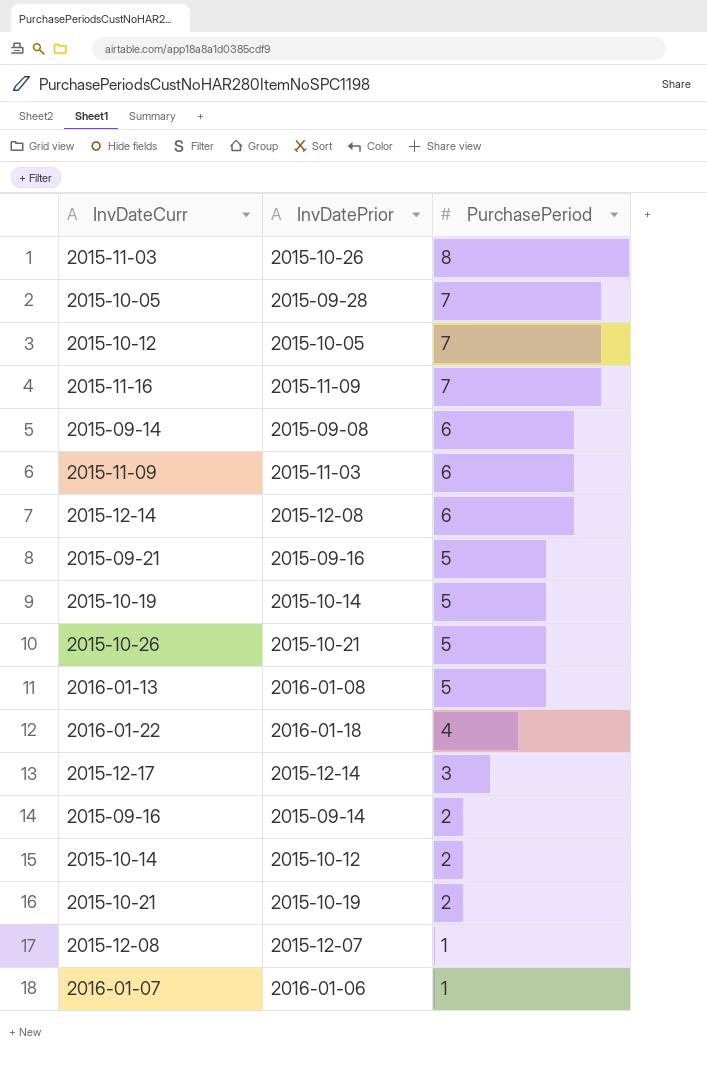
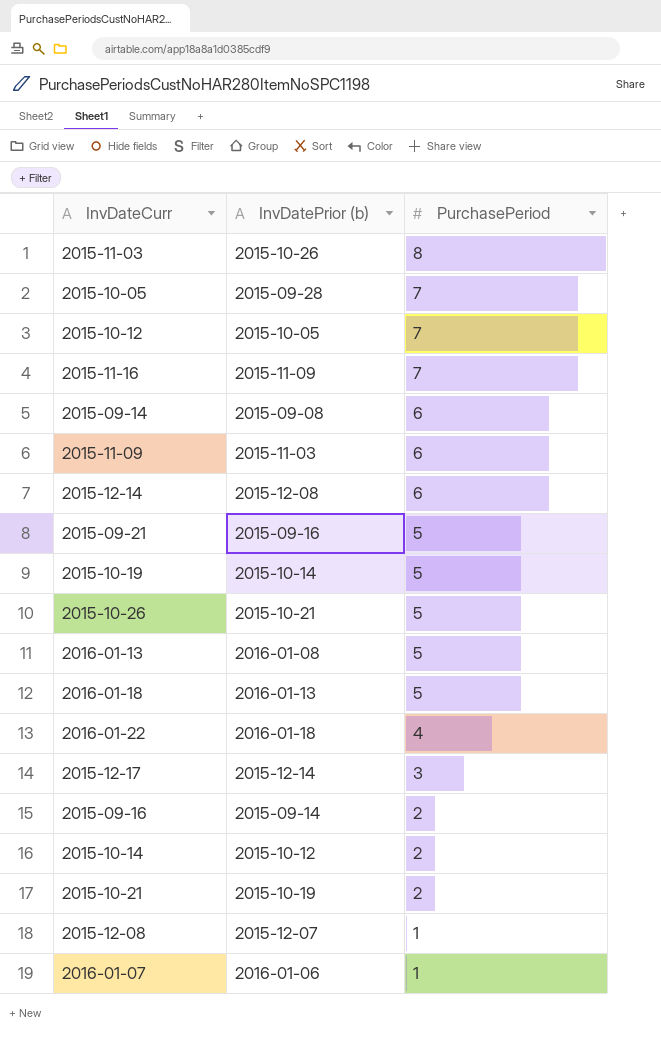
column name: InvDatePrior -> InvDatePrior (b)
row 2016-01-18: none -> 2016-01-13 | 5

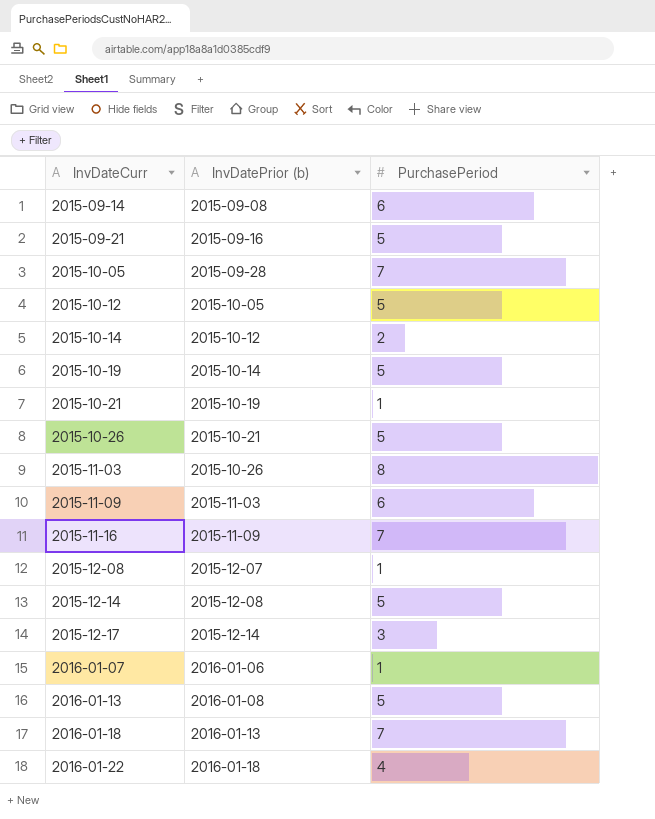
row order: PurchasePeriod descending -> InvDateCurr ascending
row 2015-09-16: 2015-09-14 | 2 -> none
2015-10-12 | PurchasePeriod: 7 -> 5
2015-10-21 | PurchasePeriod: 2 -> 1
2015-12-14 | PurchasePeriod: 6 -> 5
2016-01-18 | PurchasePeriod: 5 -> 7

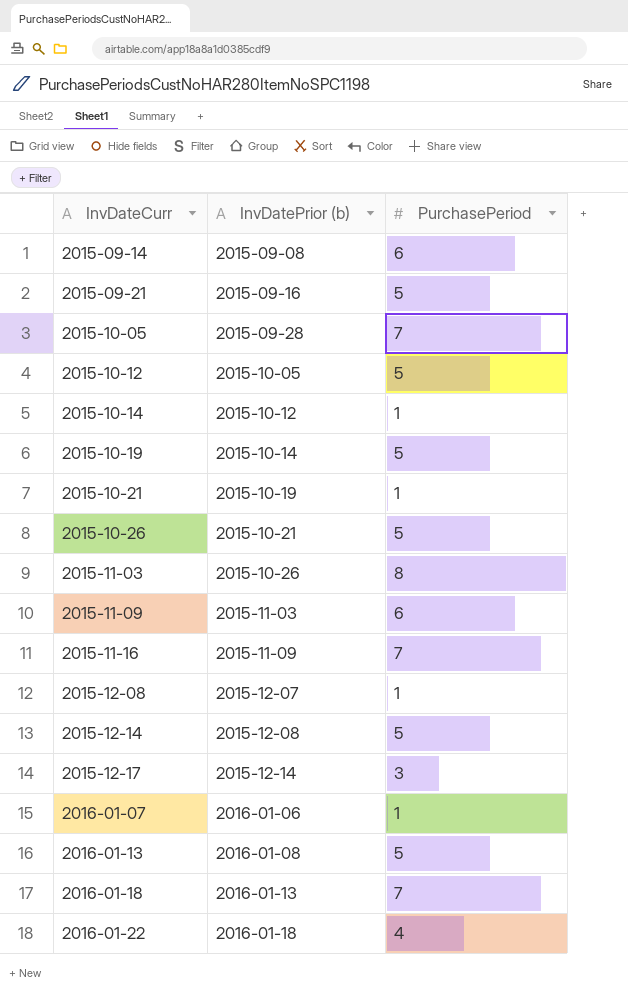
2015-10-14 | PurchasePeriod: 2 -> 1

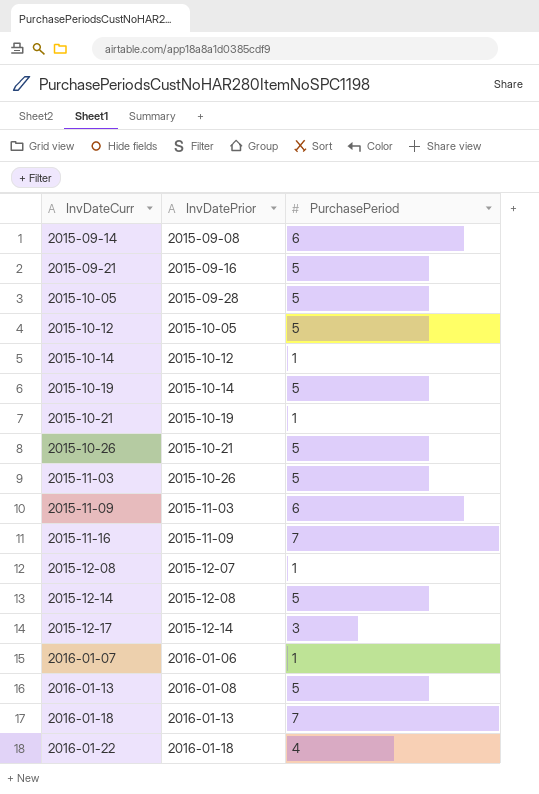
column name: InvDatePrior (b) -> InvDatePrior
2015-10-05 | PurchasePeriod: 7 -> 5
2015-11-03 | PurchasePeriod: 8 -> 5

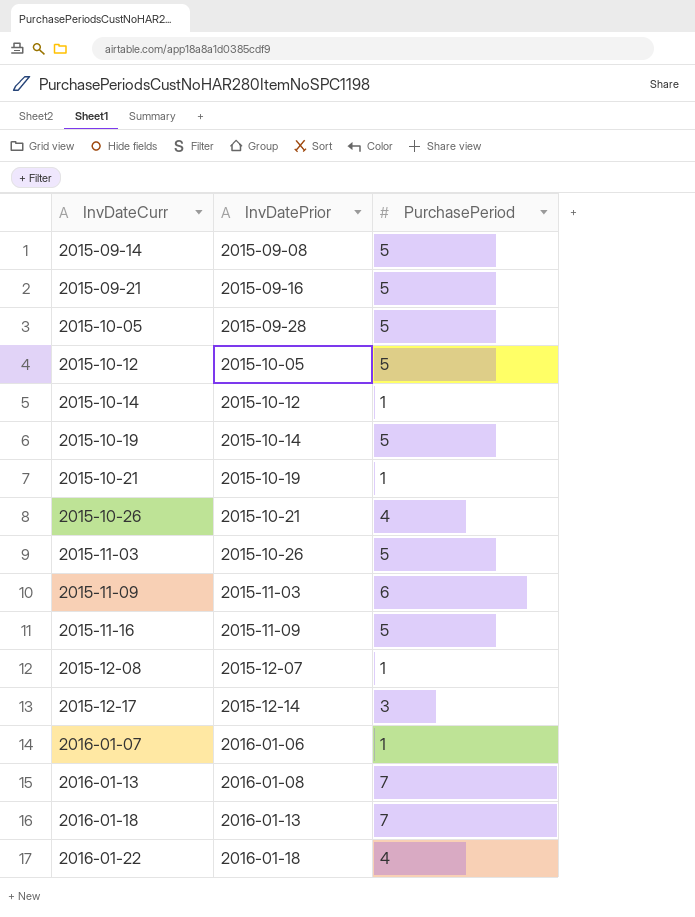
row 2015-12-14: 2015-12-08 | 5 -> none
2015-09-14 | PurchasePeriod: 6 -> 5
2015-10-26 | PurchasePeriod: 5 -> 4
2015-11-16 | PurchasePeriod: 7 -> 5
2016-01-13 | PurchasePeriod: 5 -> 7

